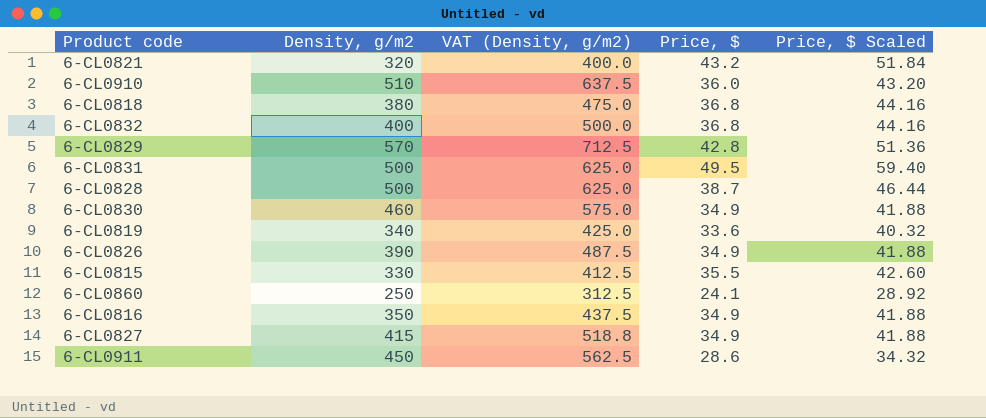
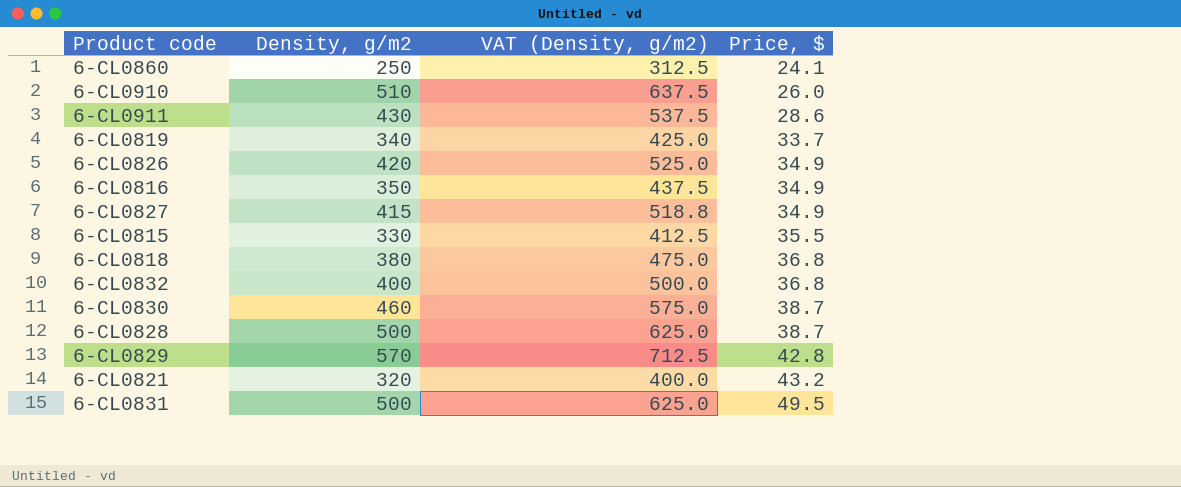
row order: none -> Price, $ ascending
column Price, $ Scaled | formula: [Price, $] * 1.2 -> none
6-CL0910 | Price, $: 36.0 -> 26.0
6-CL0911 | Density, g/m2: 450 -> 430
6-CL0911 | VAT (Density, g/m2): 562.5 -> 537.5
6-CL0819 | Price, $: 33.6 -> 33.7
6-CL0826 | Density, g/m2: 390 -> 420
6-CL0826 | VAT (Density, g/m2): 487.5 -> 525.0
6-CL0830 | Price, $: 34.9 -> 38.7

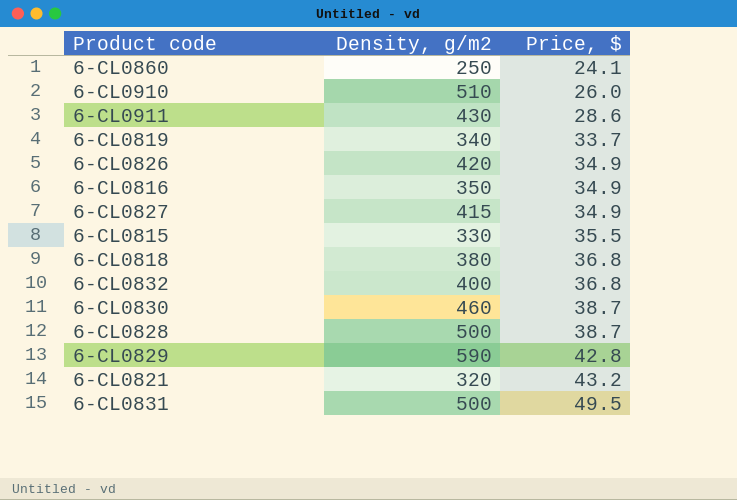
column VAT (Density, g/m2) | formula: [Density, g/m2] * 1.25 -> none
6-CL0829 | Density, g/m2: 570 -> 590

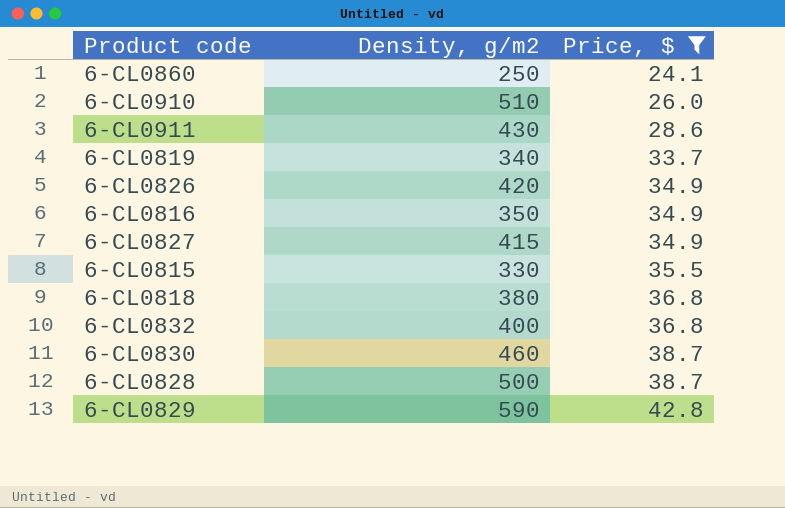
filter: none -> Price, $ <= 42.8

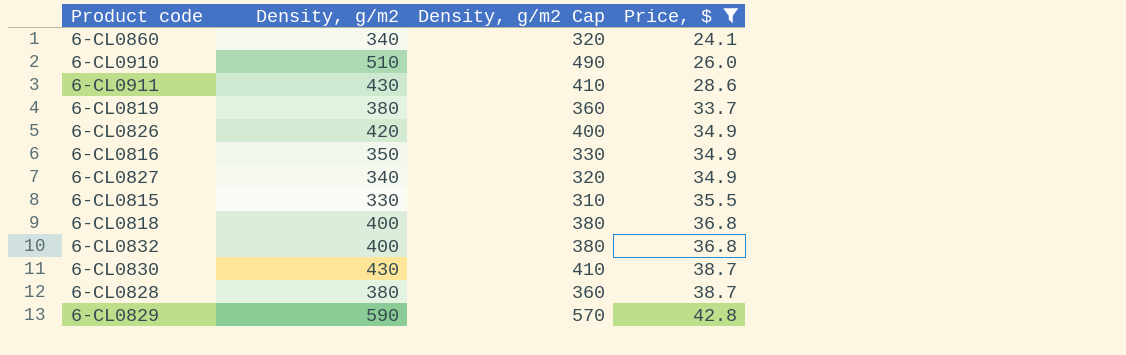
column Density, g/m2 Cap | formula: none -> [Density, g/m2] - 20
6-CL0860 | Density, g/m2: 250 -> 340
6-CL0819 | Density, g/m2: 340 -> 380
6-CL0827 | Density, g/m2: 415 -> 340
6-CL0818 | Density, g/m2: 380 -> 400
6-CL0830 | Density, g/m2: 460 -> 430
6-CL0828 | Density, g/m2: 500 -> 380

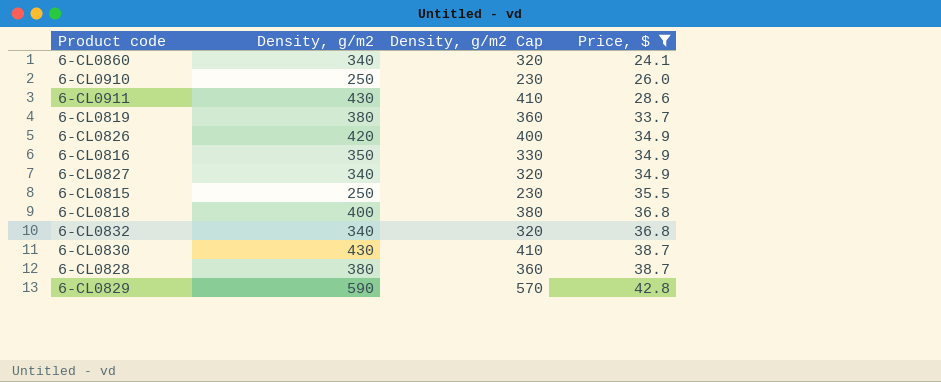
6-CL0910 | Density, g/m2: 510 -> 250
6-CL0910 | Density, g/m2 Cap: 490 -> 230
6-CL0815 | Density, g/m2: 330 -> 250
6-CL0815 | Density, g/m2 Cap: 310 -> 230
6-CL0832 | Density, g/m2: 400 -> 340
6-CL0832 | Density, g/m2 Cap: 380 -> 320

